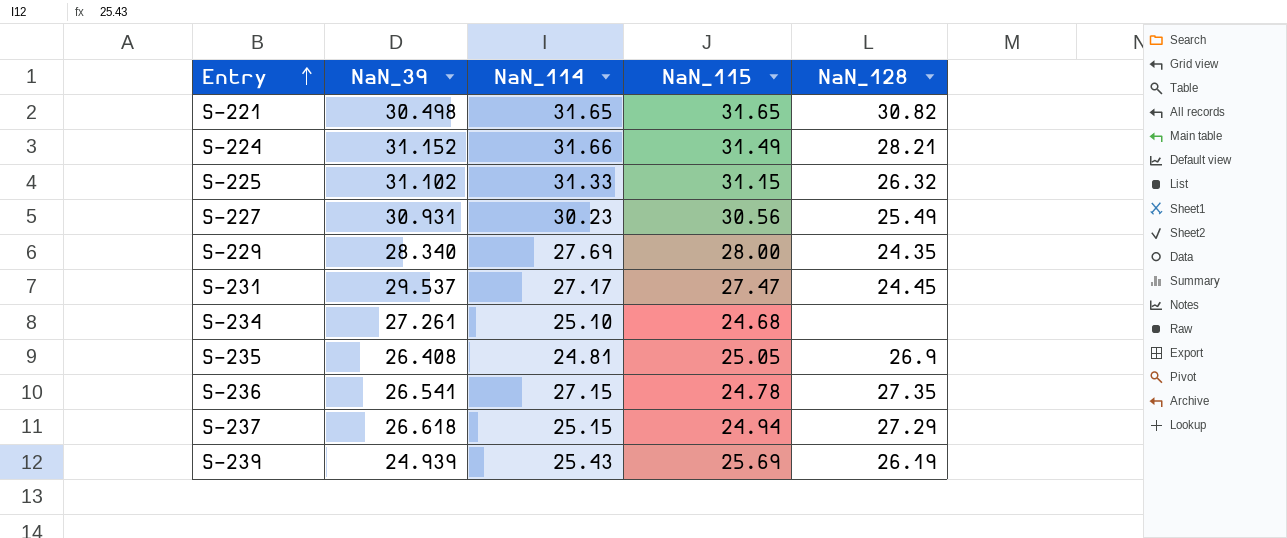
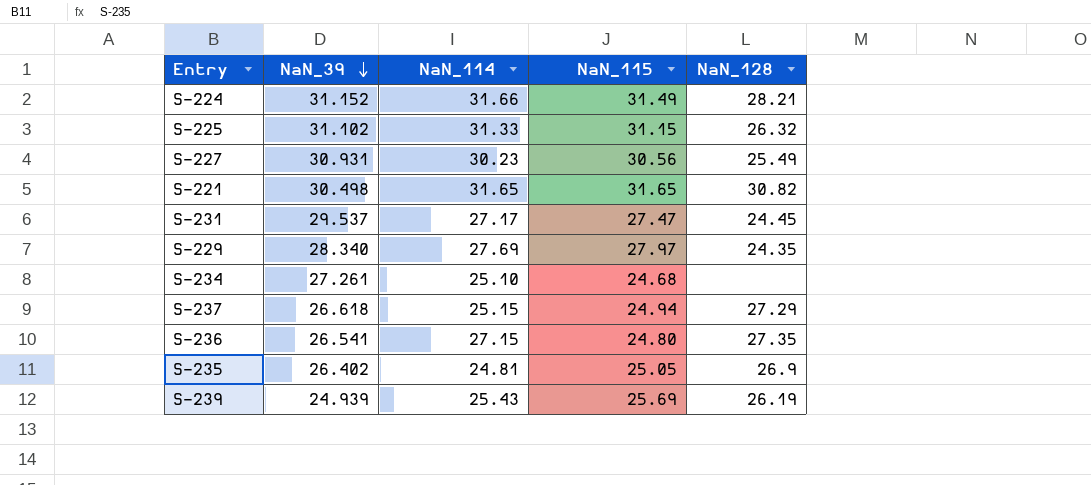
row order: Entry ascending -> NaN_39 descending
S-229 | NaN_115: 28.00 -> 27.97
S-236 | NaN_115: 24.78 -> 24.80
S-235 | NaN_39: 26.408 -> 26.402

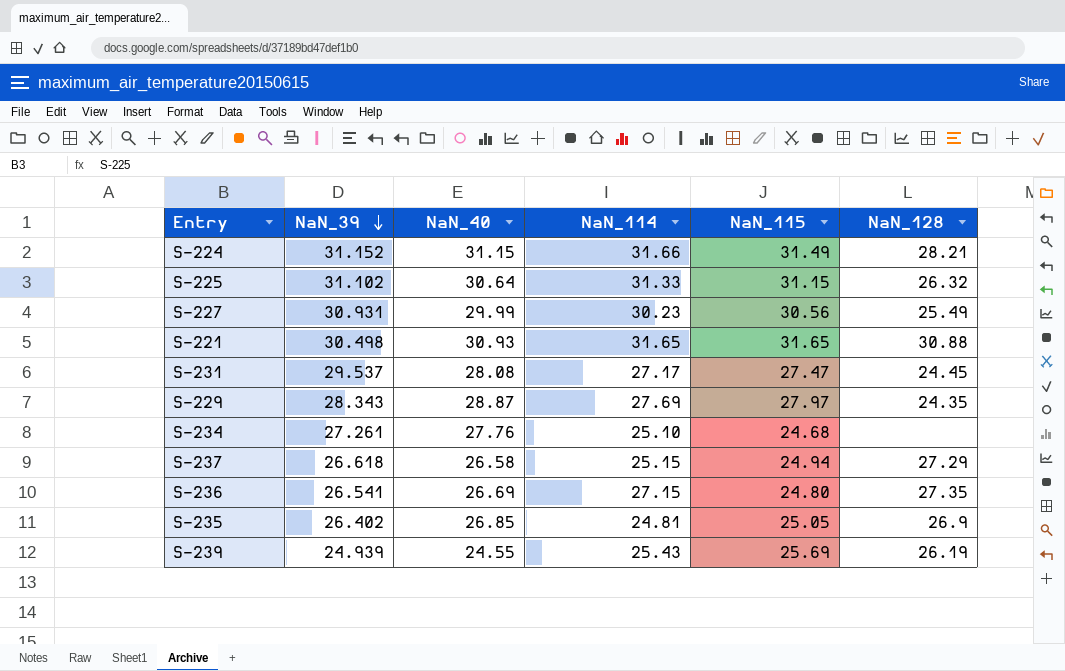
column NaN_40 | position: none -> 3
S-221 | NaN_128: 30.82 -> 30.88
S-229 | NaN_39: 28.340 -> 28.343

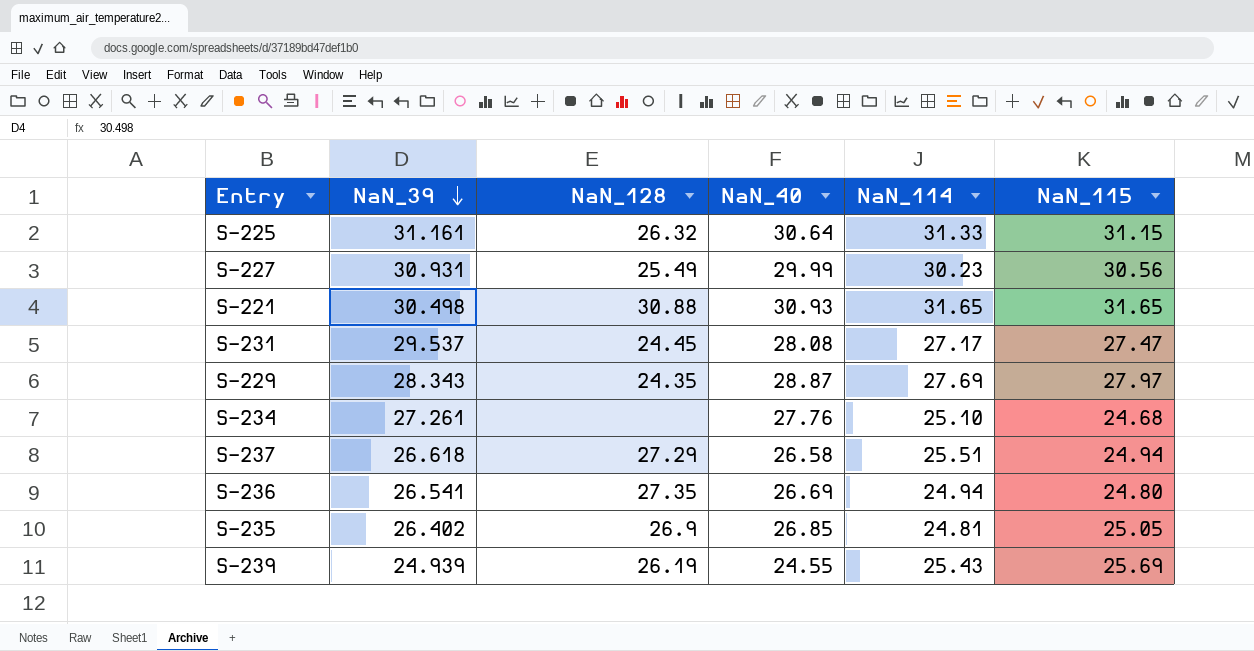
column NaN_128 | position: 6 -> 3
row S-224: 31.152 | 31.15 | 31.66 | 31.49 | 28.21 -> none
S-225 | NaN_39: 31.102 -> 31.161
S-237 | NaN_114: 25.15 -> 25.51
S-236 | NaN_114: 27.15 -> 24.94

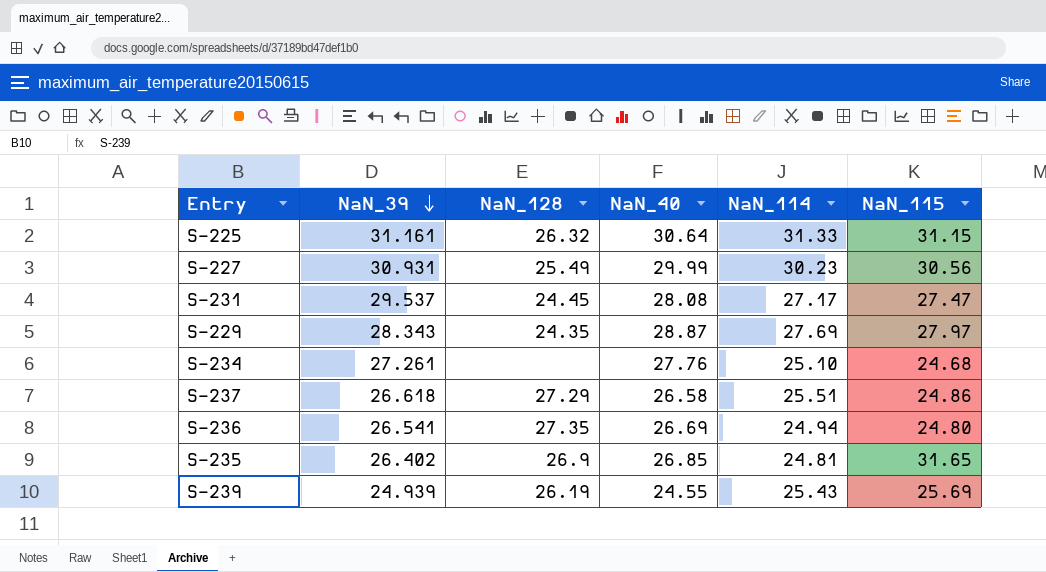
row S-221: 30.498 | 30.88 | 30.93 | 31.65 | 31.65 -> none
S-237 | NaN_115: 24.94 -> 24.86
S-235 | NaN_115: 25.05 -> 31.65

